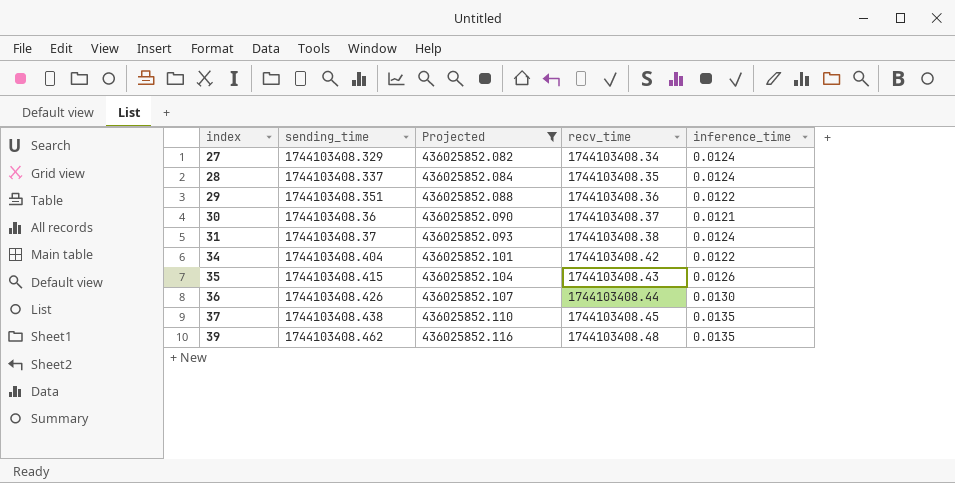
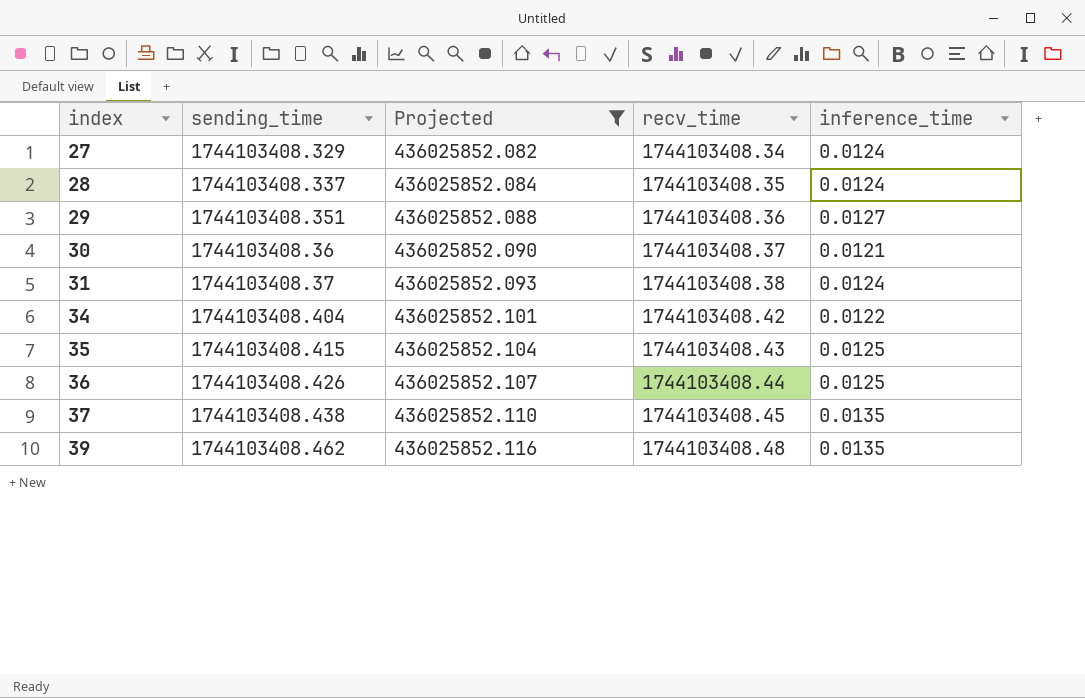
29 | inference_time: 0.0122 -> 0.0127
35 | inference_time: 0.0126 -> 0.0125
36 | inference_time: 0.0130 -> 0.0125

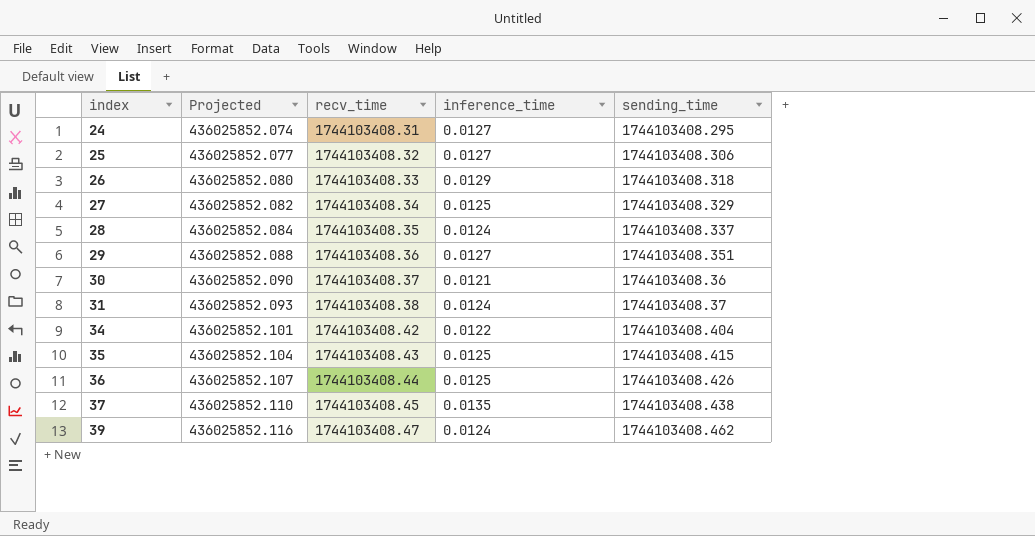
filter: Projected >= 436025852.082 -> none
column sending_time | position: 2 -> 5
27 | inference_time: 0.0124 -> 0.0125
39 | recv_time: 1744103408.48 -> 1744103408.47
39 | inference_time: 0.0135 -> 0.0124

